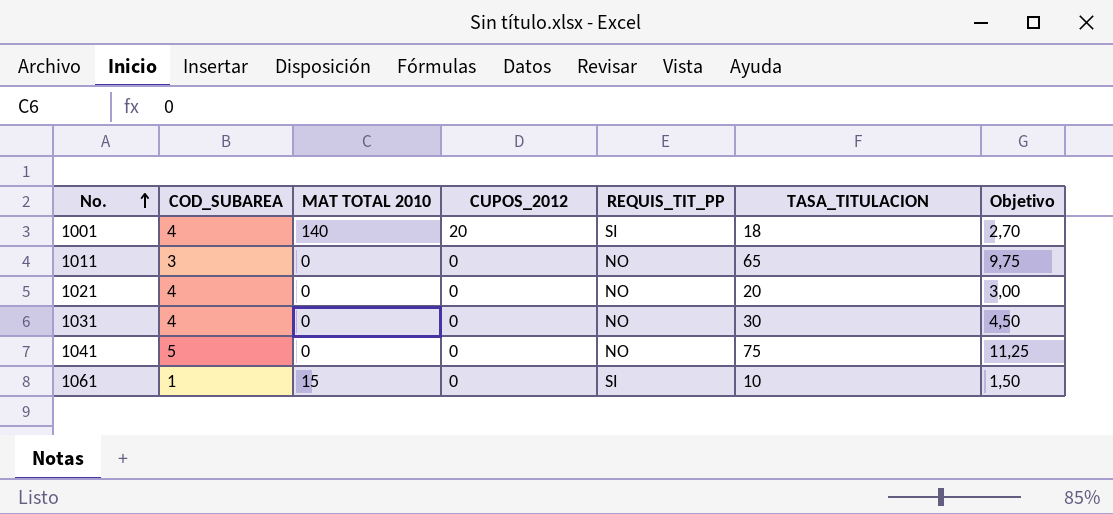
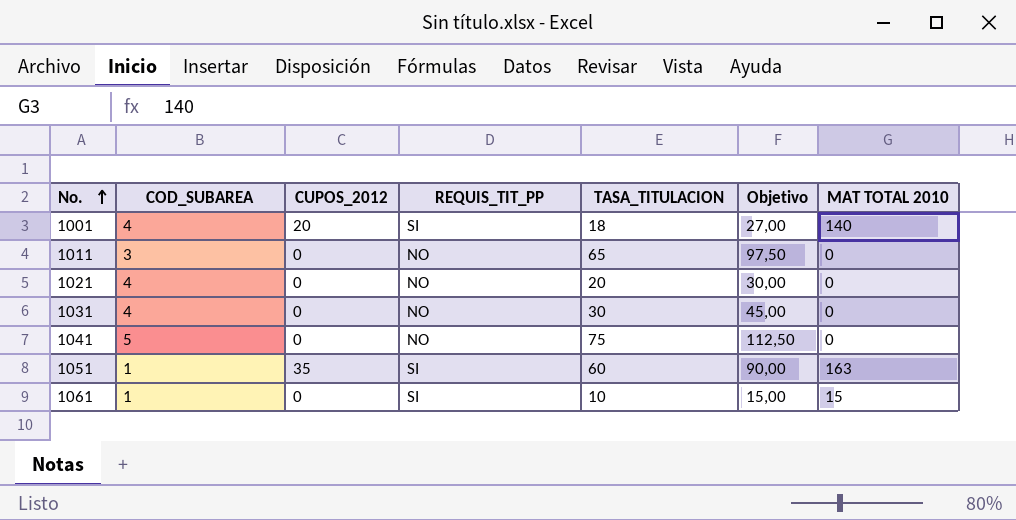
column Objetivo | formula: [TASA_TITULACION] * 0,15 -> [TASA_TITULACION] * 1,5
column MAT TOTAL 2010 | position: 3 -> 7
row 1051: none -> 1 | 35 | SI | 60 | 90,00 | 163

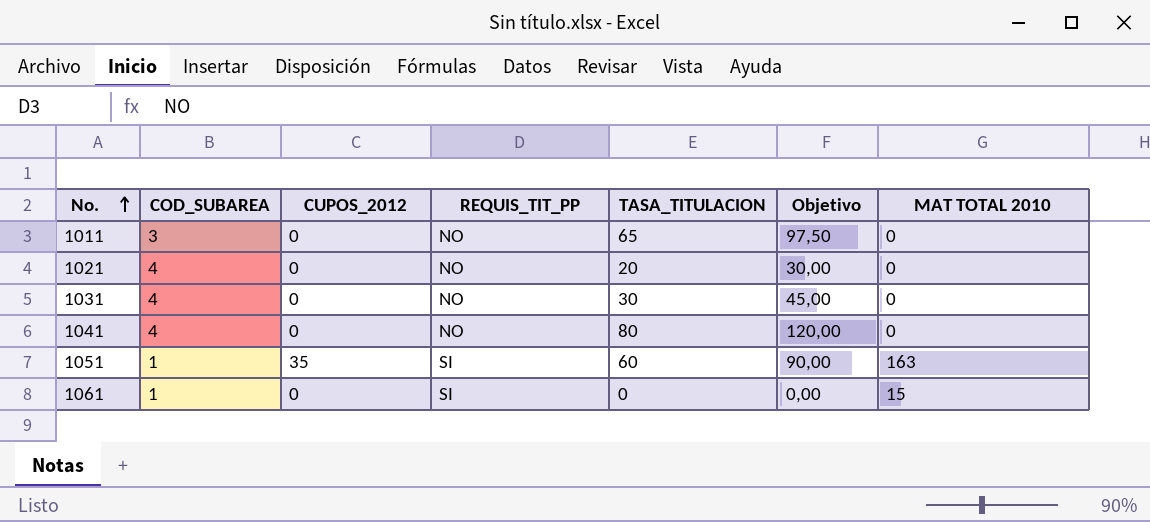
row 1001: 4 | 20 | SI | 18 | 27,00 | 140 -> none
1041 | COD_SUBAREA: 5 -> 4
1041 | TASA_TITULACION: 75 -> 80
1041 | Objetivo: 112,50 -> 120,00
1061 | TASA_TITULACION: 10 -> 0
1061 | Objetivo: 15,00 -> 0,00

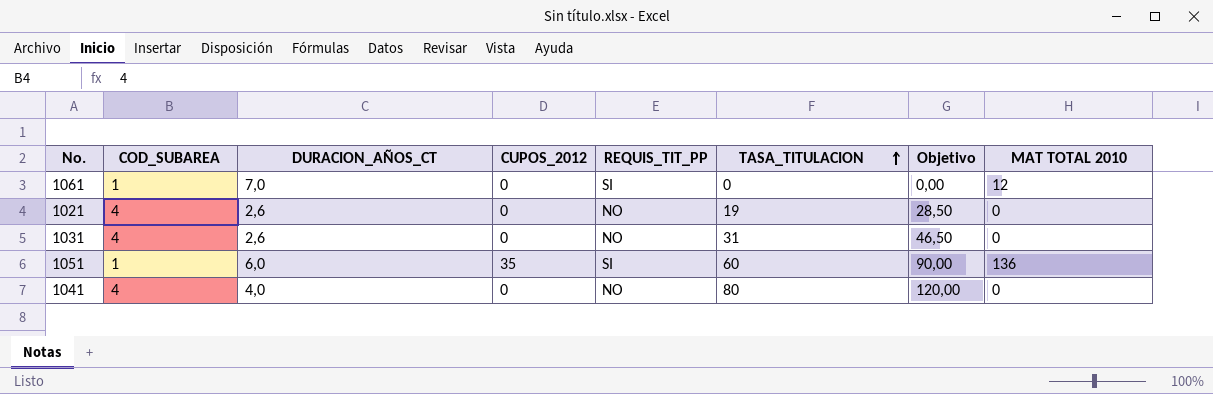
row order: No. ascending -> TASA_TITULACION ascending
column DURACION_AÑOS_CT | position: none -> 3
row 1011: 3 | 0 | NO | 65 | 97,50 | 0 -> none
1061 | MAT TOTAL 2010: 15 -> 12
1021 | TASA_TITULACION: 20 -> 19
1021 | Objetivo: 30,00 -> 28,50
1031 | TASA_TITULACION: 30 -> 31
1031 | Objetivo: 45,00 -> 46,50
1051 | MAT TOTAL 2010: 163 -> 136

